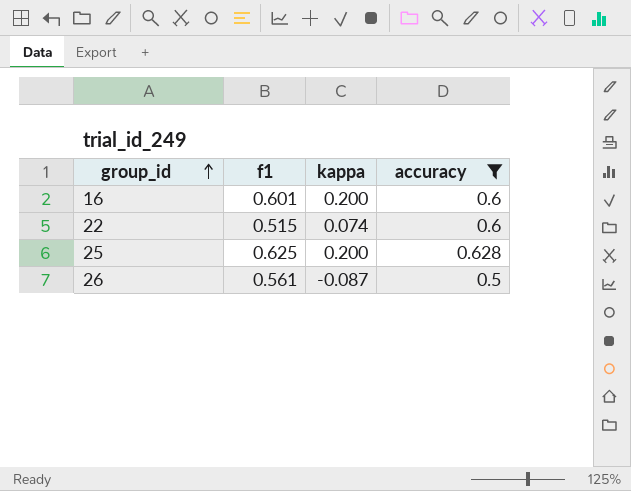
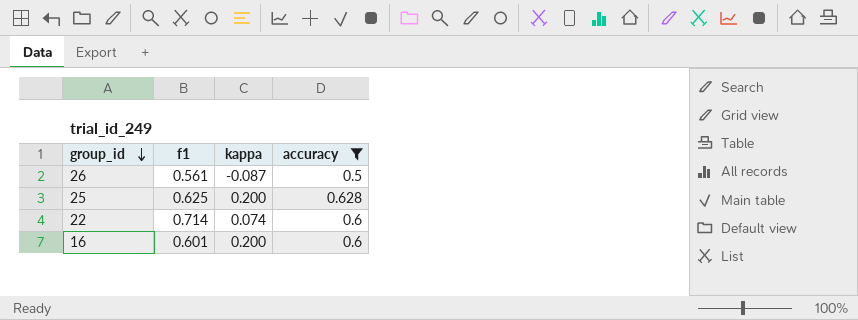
row order: group_id ascending -> group_id descending
22 | f1: 0.515 -> 0.714

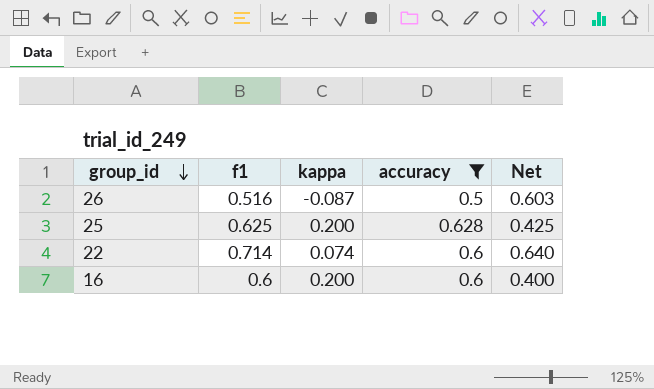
column Net | formula: none -> [f1] - [kappa]
26 | f1: 0.561 -> 0.516
16 | f1: 0.601 -> 0.6

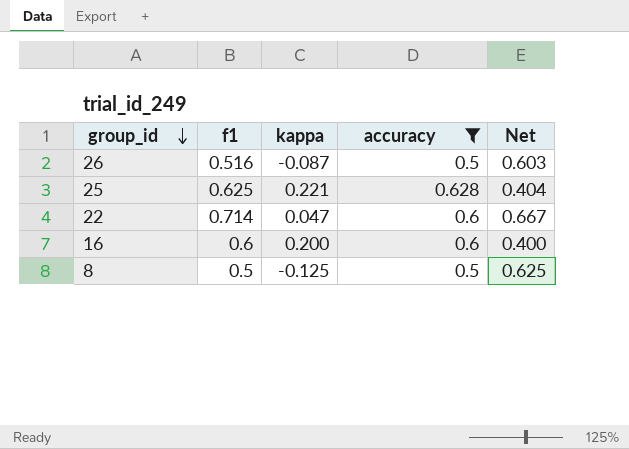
25 | kappa: 0.200 -> 0.221
25 | Net: 0.425 -> 0.404
22 | kappa: 0.074 -> 0.047
22 | Net: 0.640 -> 0.667
row 8: none -> 0.5 | -0.125 | 0.5 | 0.625

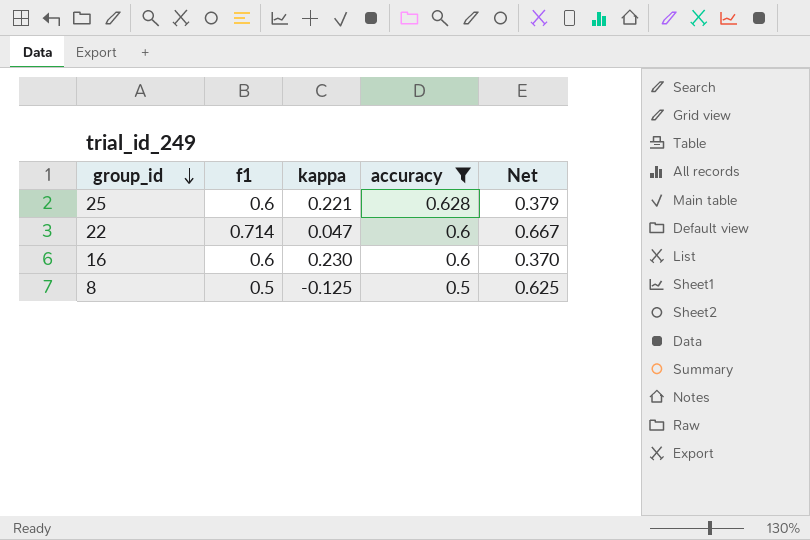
row 26: 0.516 | -0.087 | 0.5 | 0.603 -> none
25 | f1: 0.625 -> 0.6
25 | Net: 0.404 -> 0.379
16 | kappa: 0.200 -> 0.230
16 | Net: 0.400 -> 0.370

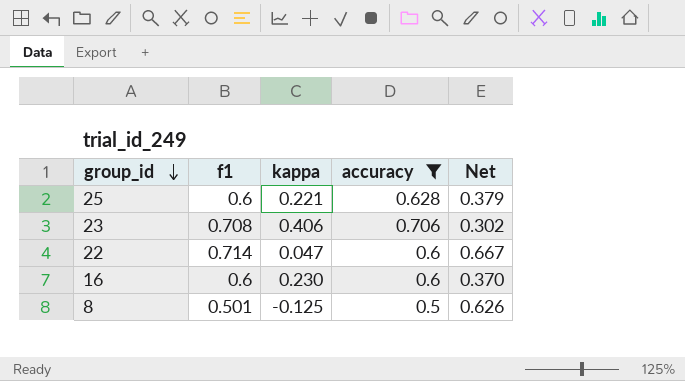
row 23: none -> 0.708 | 0.406 | 0.706 | 0.302
8 | f1: 0.5 -> 0.501
8 | Net: 0.625 -> 0.626

